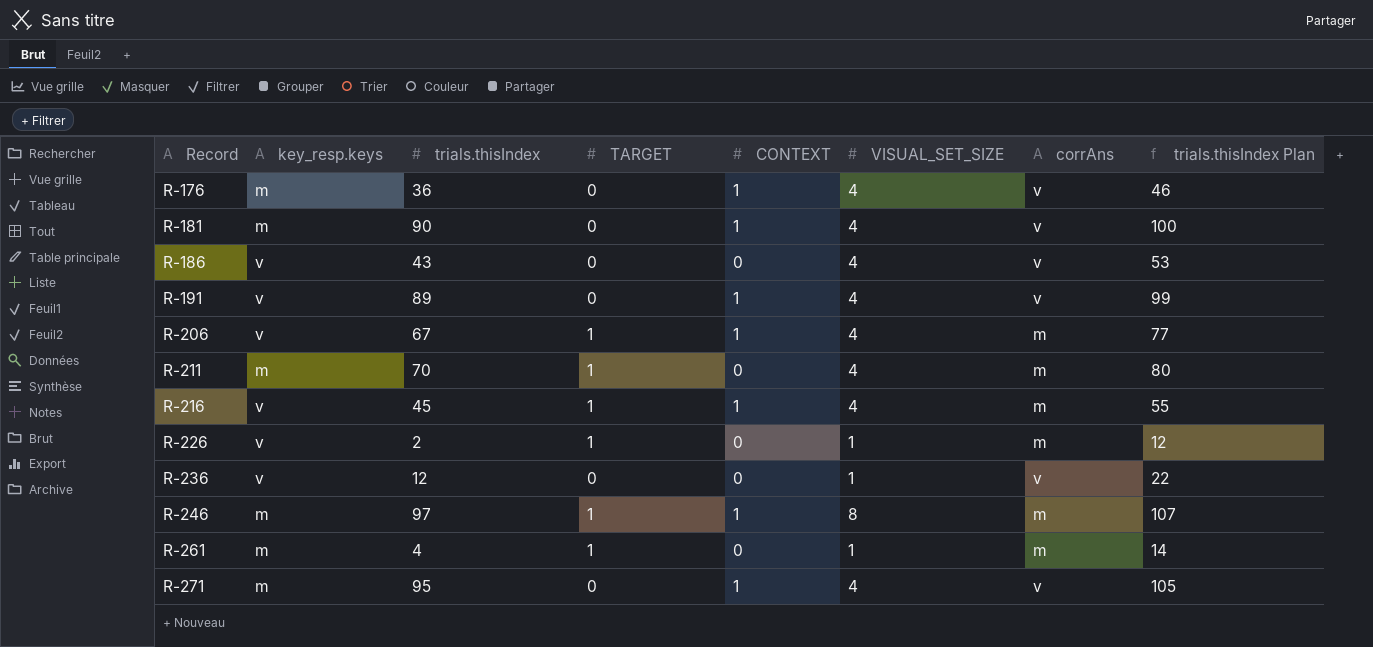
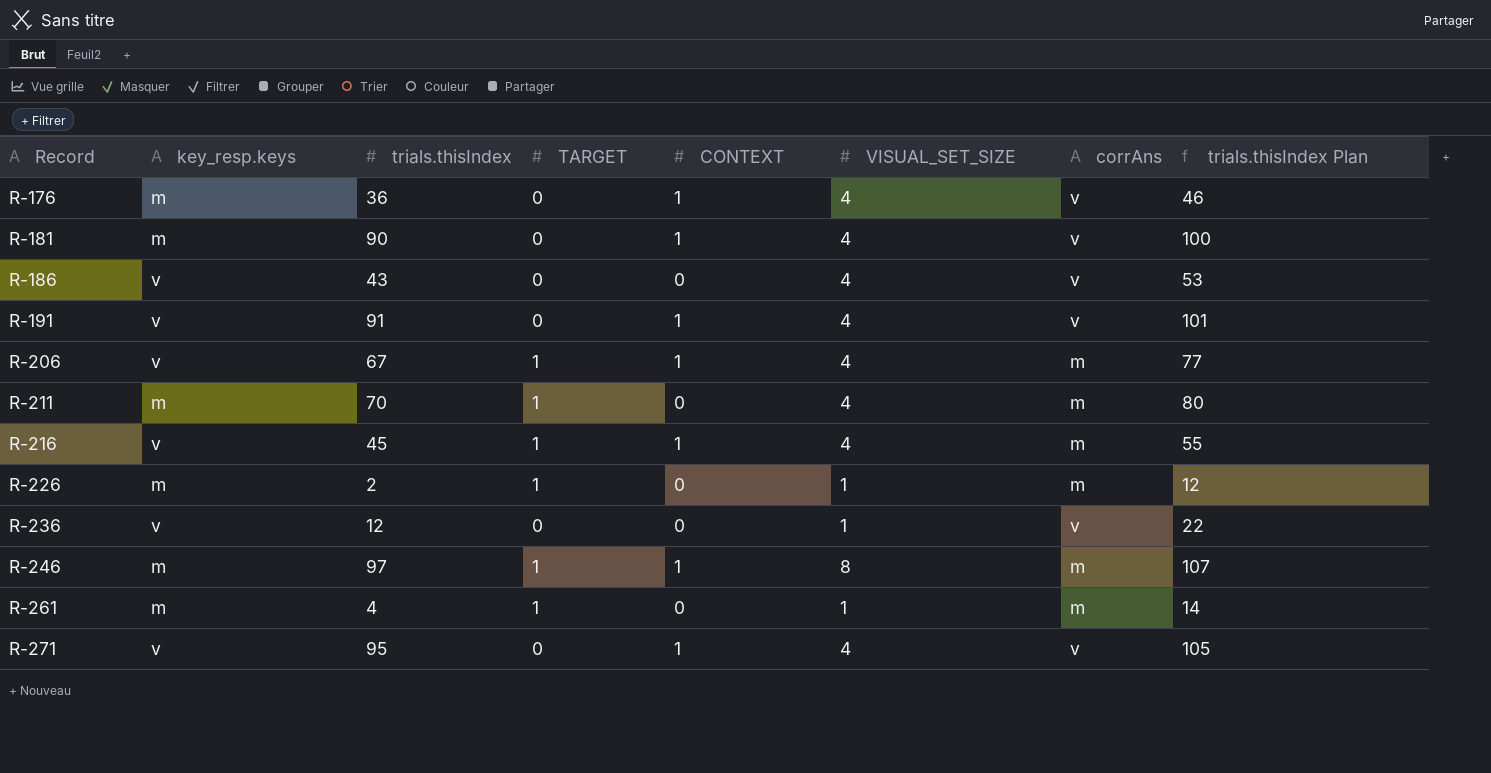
R-191 | trials.thisIndex: 89 -> 91
R-191 | trials.thisIndex Plan: 99 -> 101
R-226 | key_resp.keys: v -> m
R-271 | key_resp.keys: m -> v

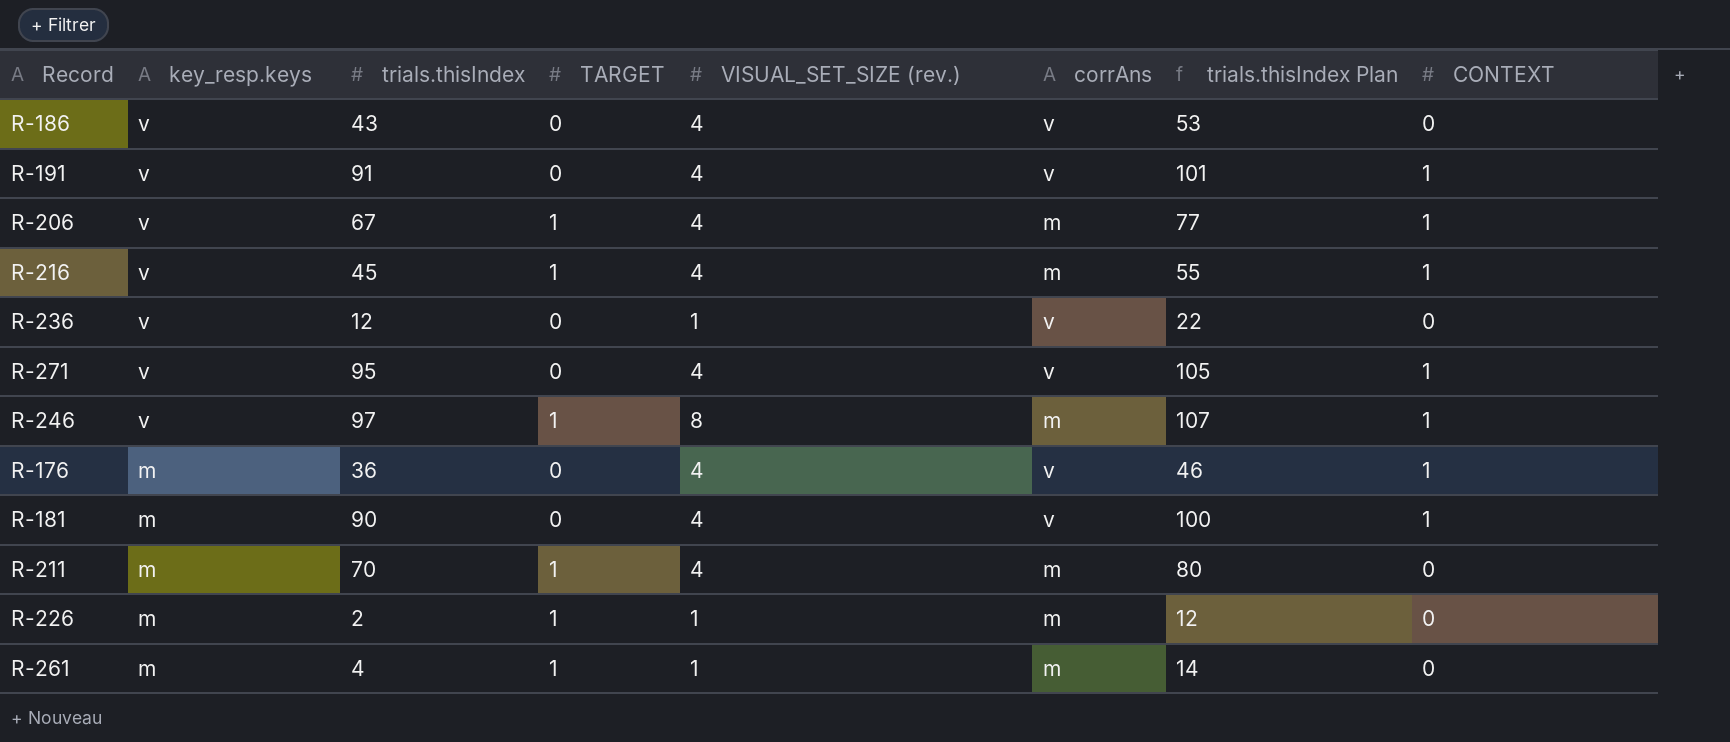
row order: Record ascending -> key_resp.keys descending
column name: VISUAL_SET_SIZE -> VISUAL_SET_SIZE (rev.)
column CONTEXT | position: 5 -> 8
R-246 | key_resp.keys: m -> v

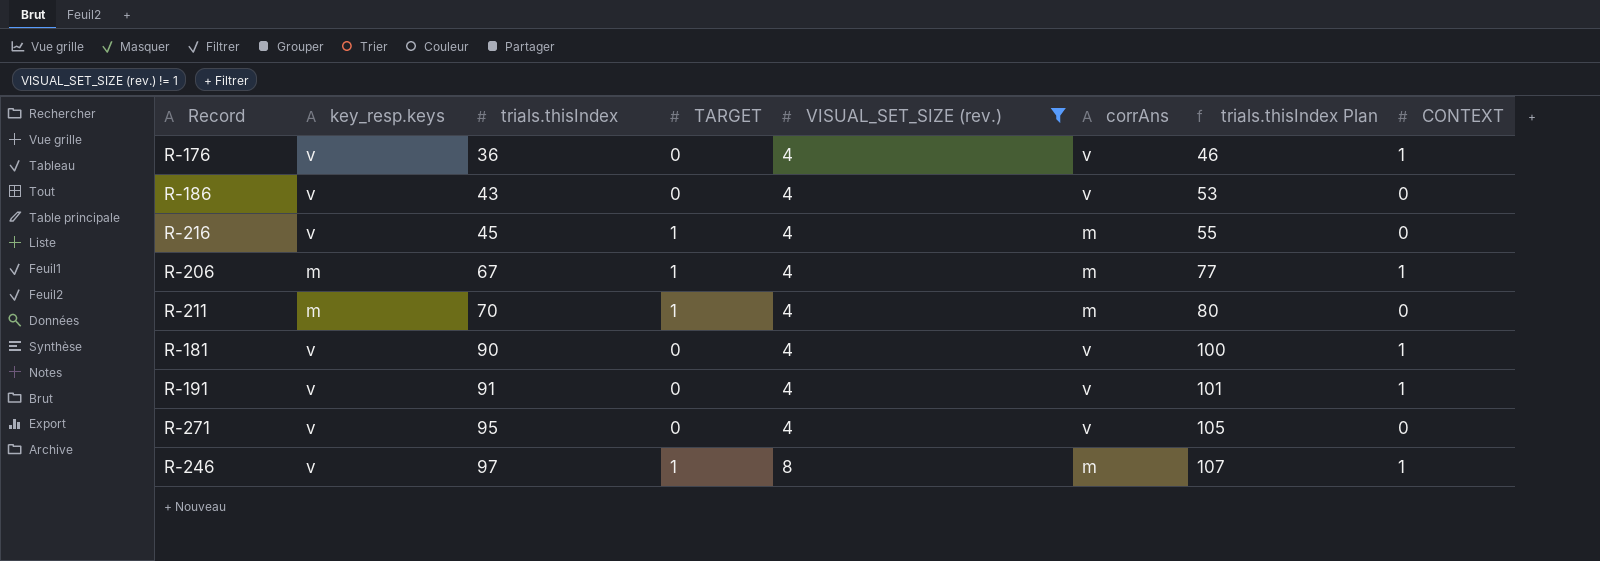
filter: none -> VISUAL_SET_SIZE (rev.) != 1
row order: key_resp.keys descending -> trials.thisIndex ascending
R-176 | key_resp.keys: m -> v
R-216 | CONTEXT: 1 -> 0
R-206 | key_resp.keys: v -> m
R-181 | key_resp.keys: m -> v
R-271 | CONTEXT: 1 -> 0

